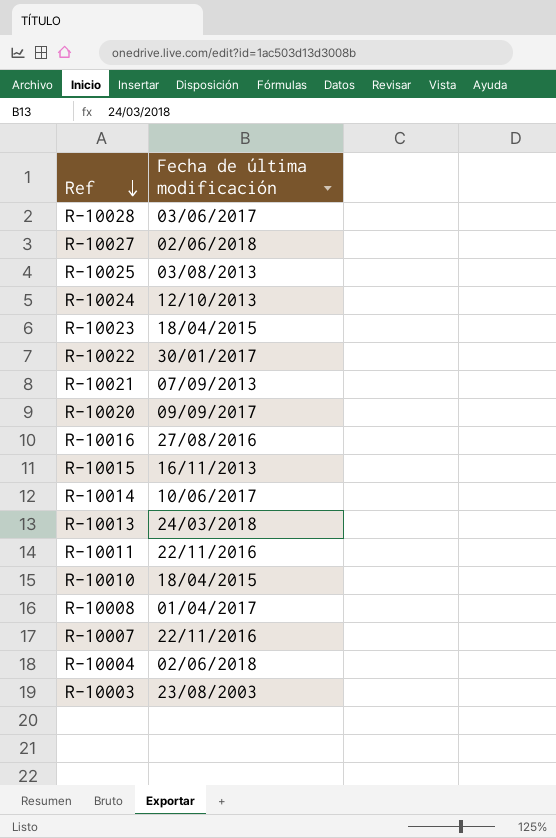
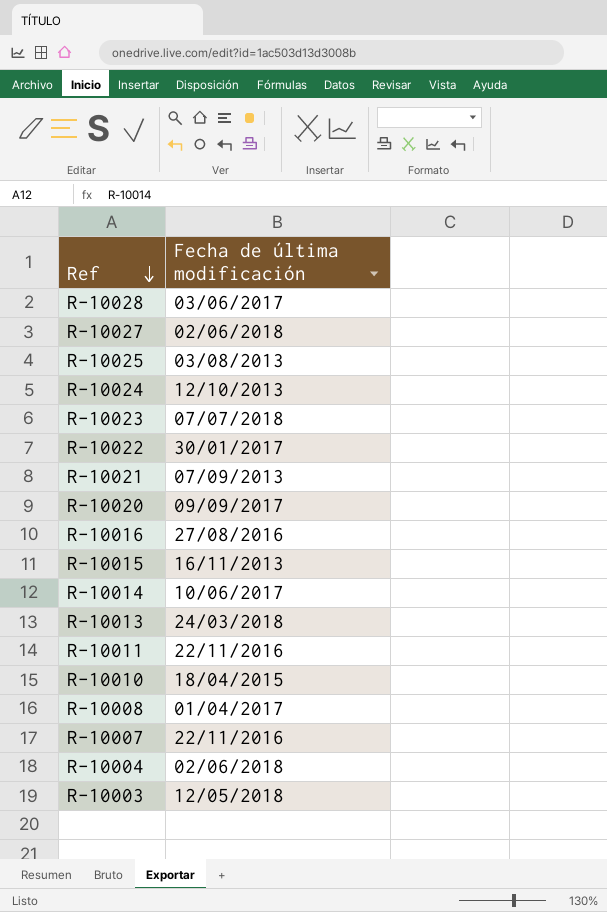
R-10023 | Fecha de última modificación: 18/04/2015 -> 07/07/2018
R-10003 | Fecha de última modificación: 23/08/2003 -> 12/05/2018

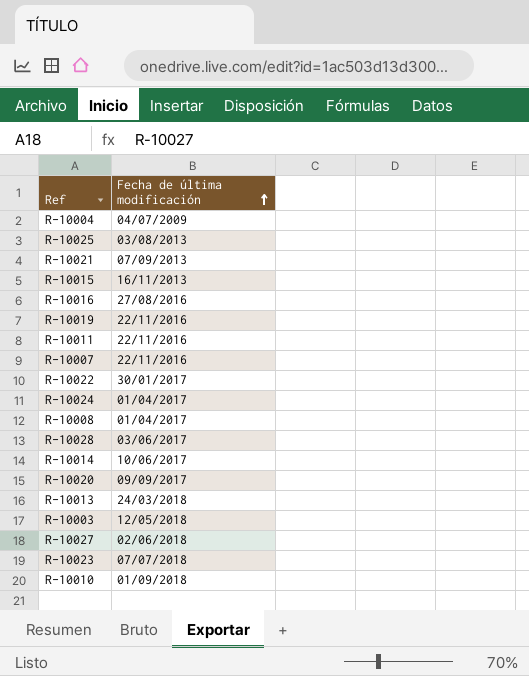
row order: Ref descending -> Fecha de última modificación ascending
R-10004 | Fecha de última modificación: 02/06/2018 -> 04/07/2009
row R-10019: none -> 22/11/2016
R-10024 | Fecha de última modificación: 12/10/2013 -> 01/04/2017
R-10010 | Fecha de última modificación: 18/04/2015 -> 01/09/2018

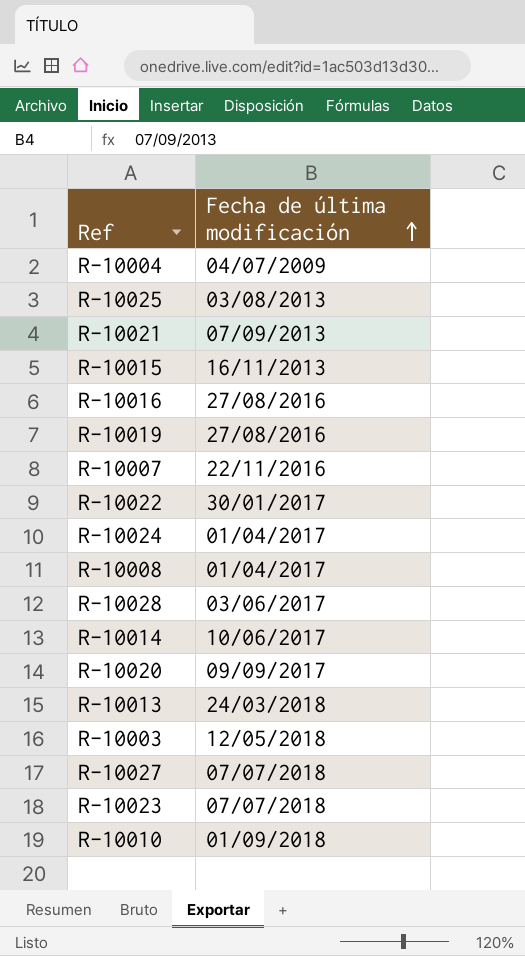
row R-10011: 22/11/2016 -> none
R-10019 | Fecha de última modificación: 22/11/2016 -> 27/08/2016
R-10027 | Fecha de última modificación: 02/06/2018 -> 07/07/2018

